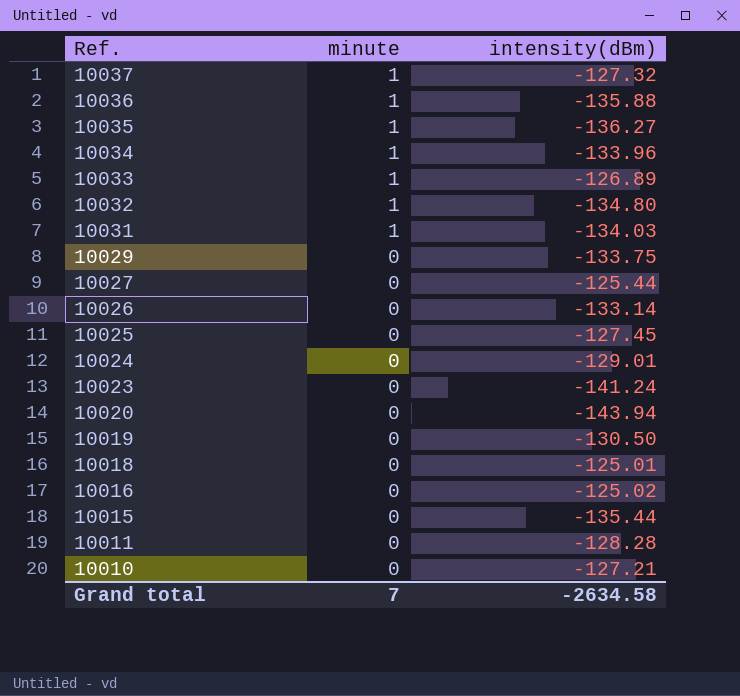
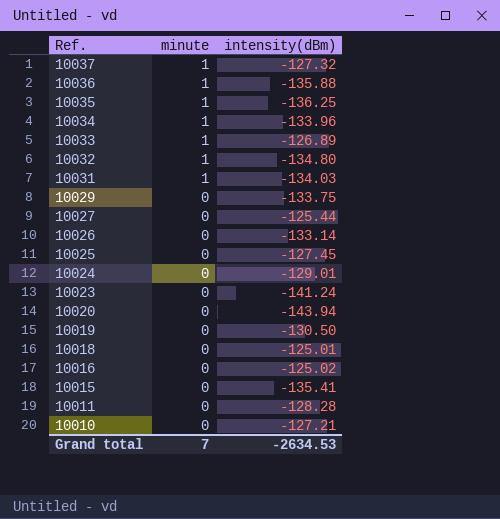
10035 | intensity(dBm): -136.27 -> -136.25
10015 | intensity(dBm): -135.44 -> -135.41
Grand total | intensity(dBm): -2634.58 -> -2634.53

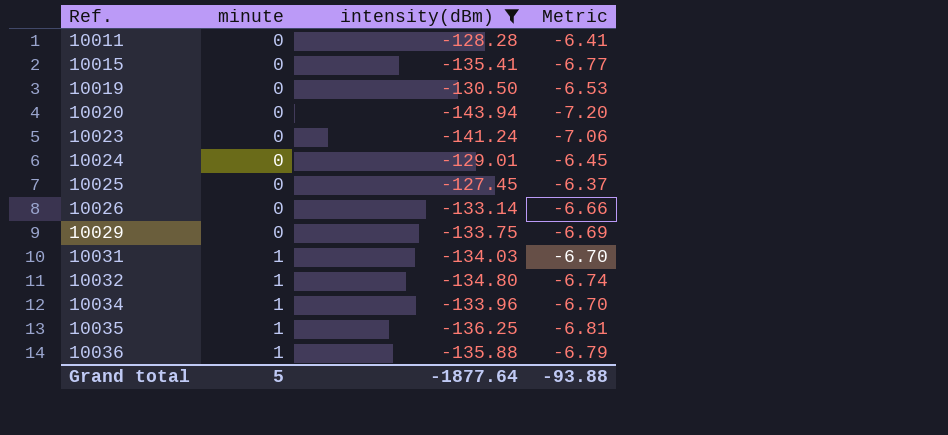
filter: none -> intensity(dBm) <= -127.45
row order: Ref. descending -> Ref. ascending
column Metric | formula: none -> [intensity(dBm)] * 0.05
Grand total | minute: 7 -> 5
Grand total | intensity(dBm): -2634.53 -> -1877.64

